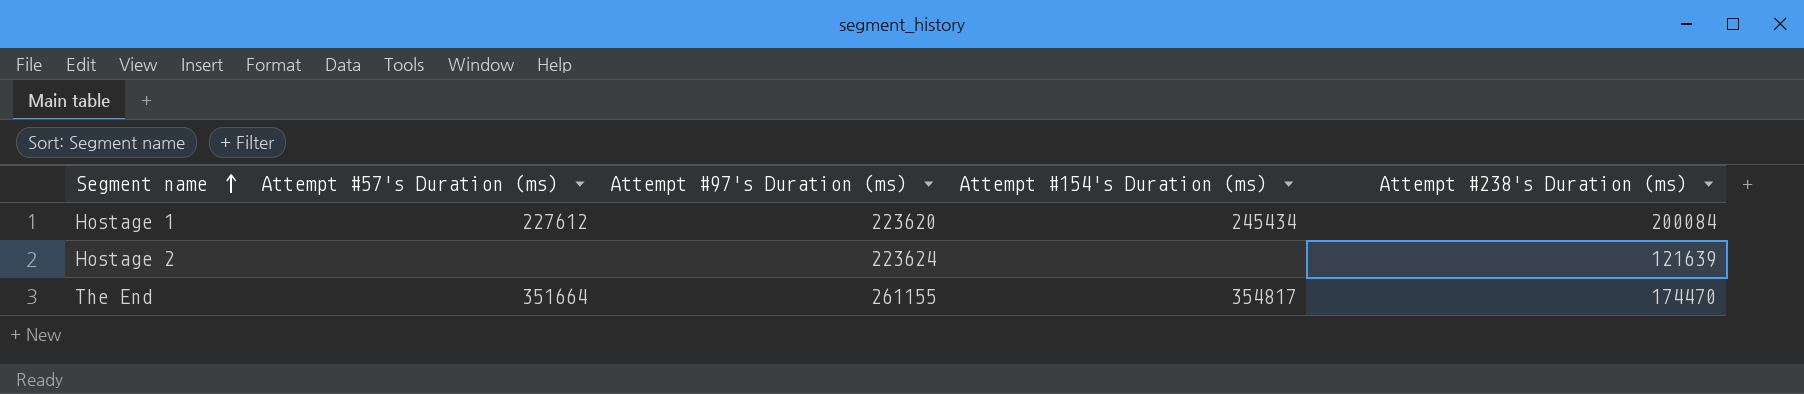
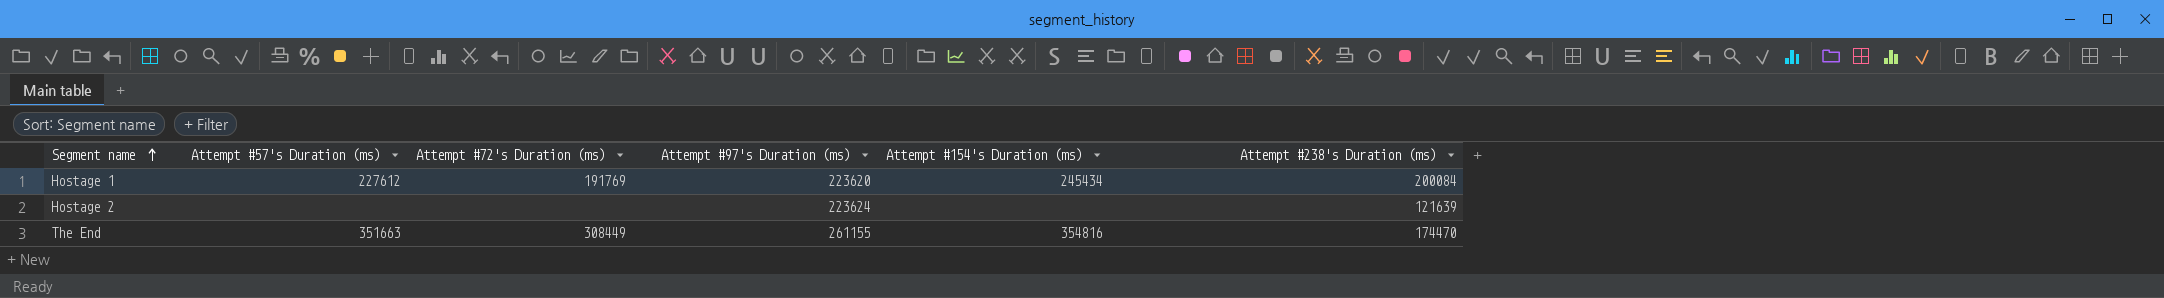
column Attempt #72's Duration (ms) | position: none -> 3
The End | Attempt #57's Duration (ms): 351664 -> 351663
The End | Attempt #154's Duration (ms): 354817 -> 354816

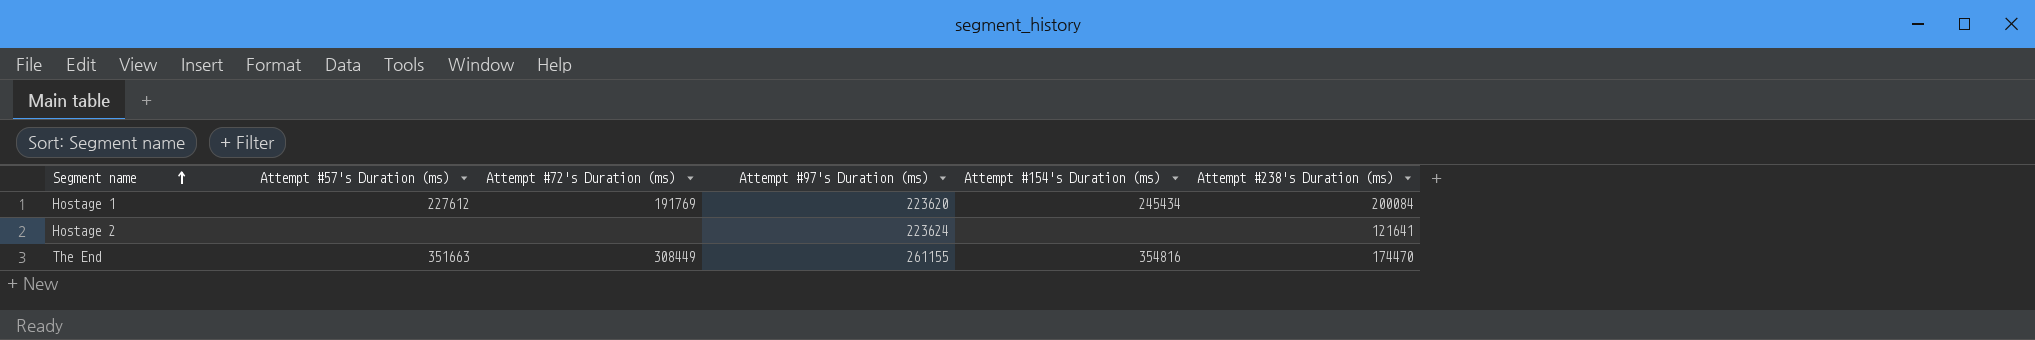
Hostage 2 | Attempt #238's Duration (ms): 121639 -> 121641

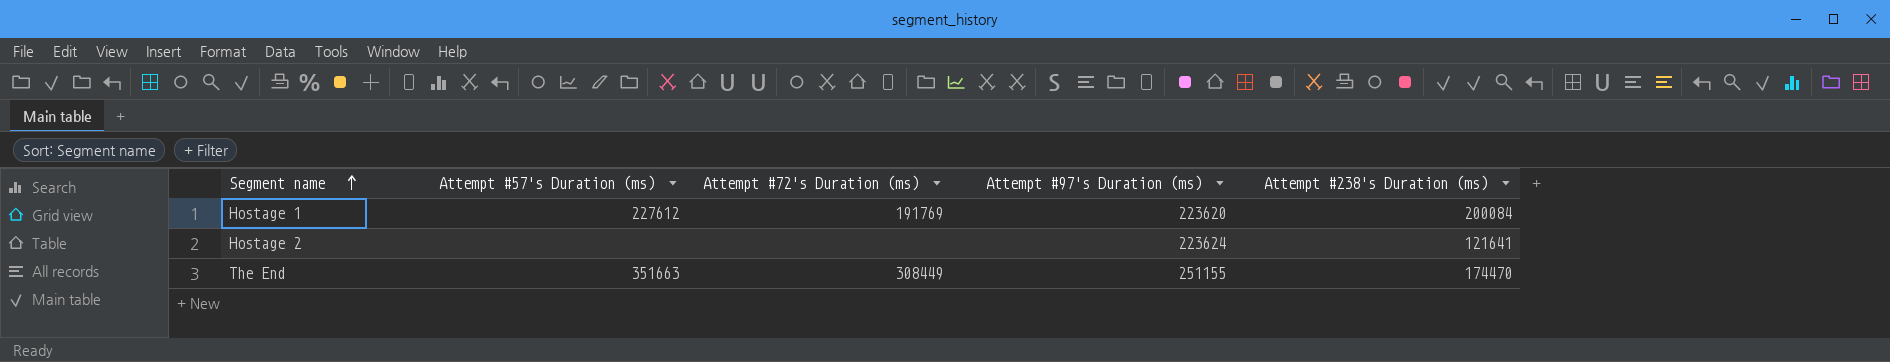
column Attempt #154's Duration (ms) | position: 5 -> none
The End | Attempt #97's Duration (ms): 261155 -> 251155

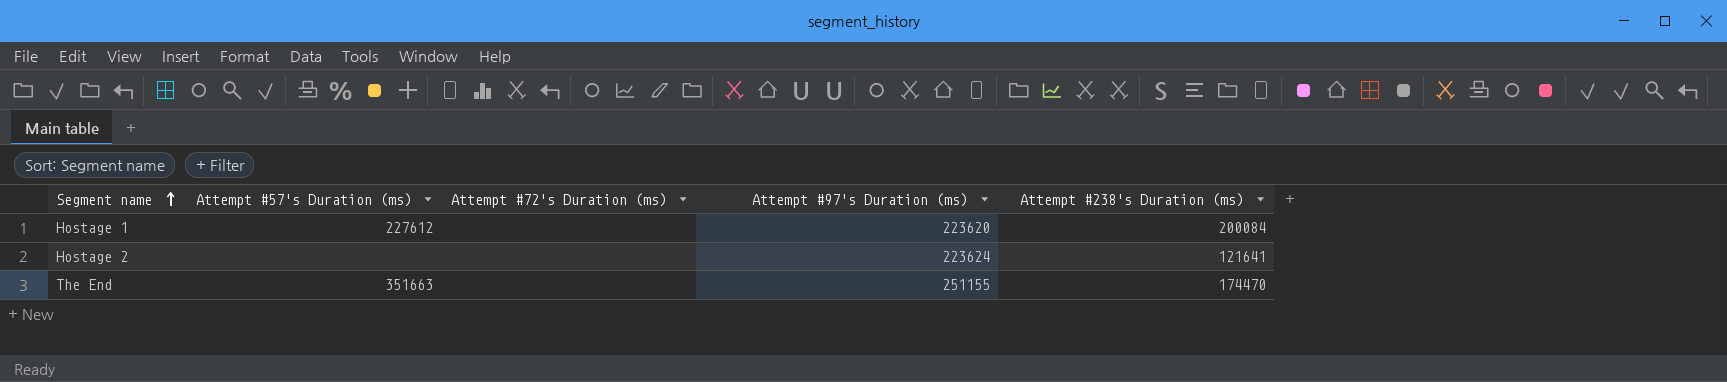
Hostage 1 | Attempt #72's Duration (ms): 191769 -> none
The End | Attempt #72's Duration (ms): 308449 -> none

